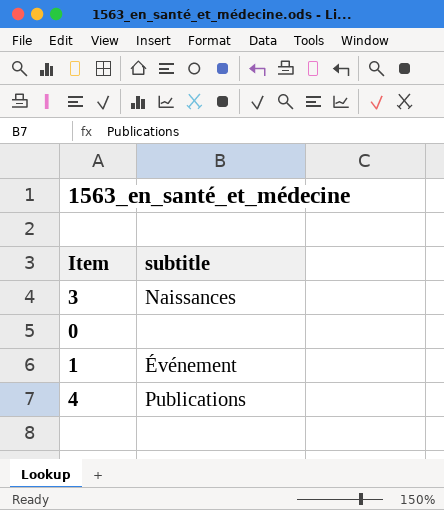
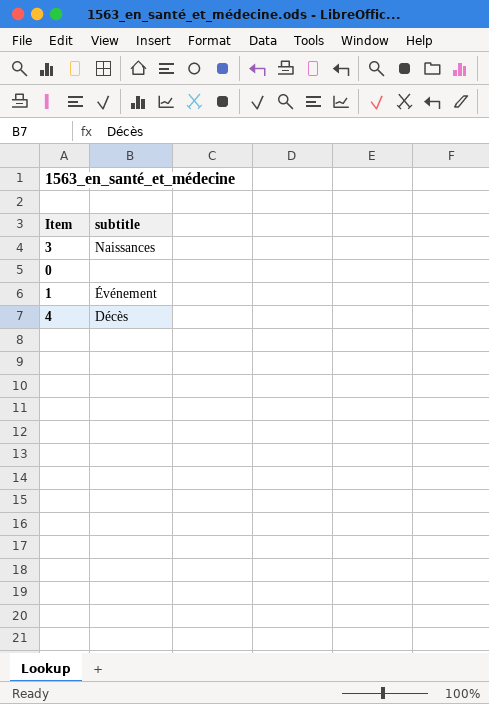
4 | subtitle: Publications -> Décès

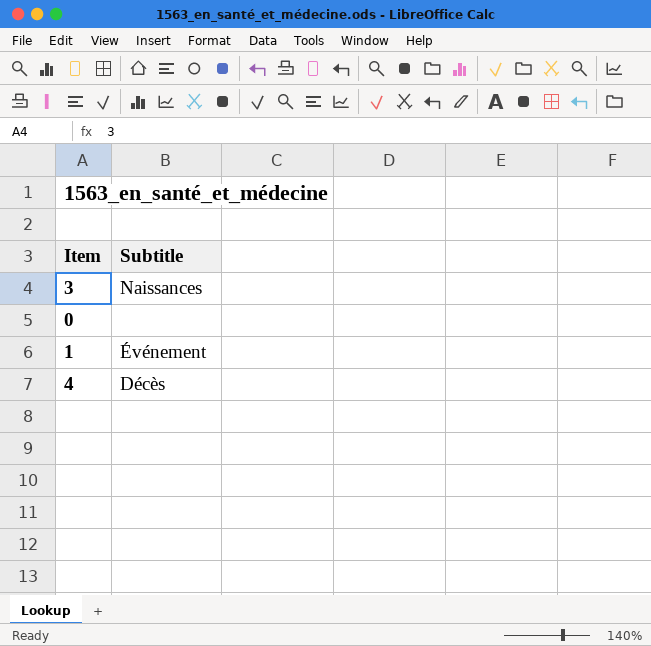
column name: subtitle -> Subtitle

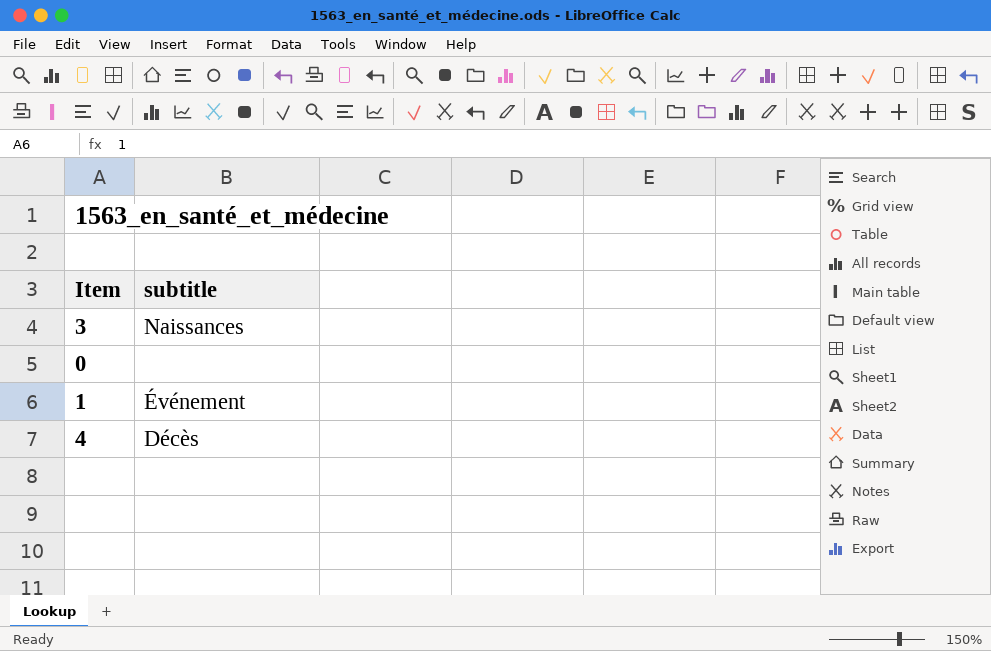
column name: Subtitle -> subtitle

